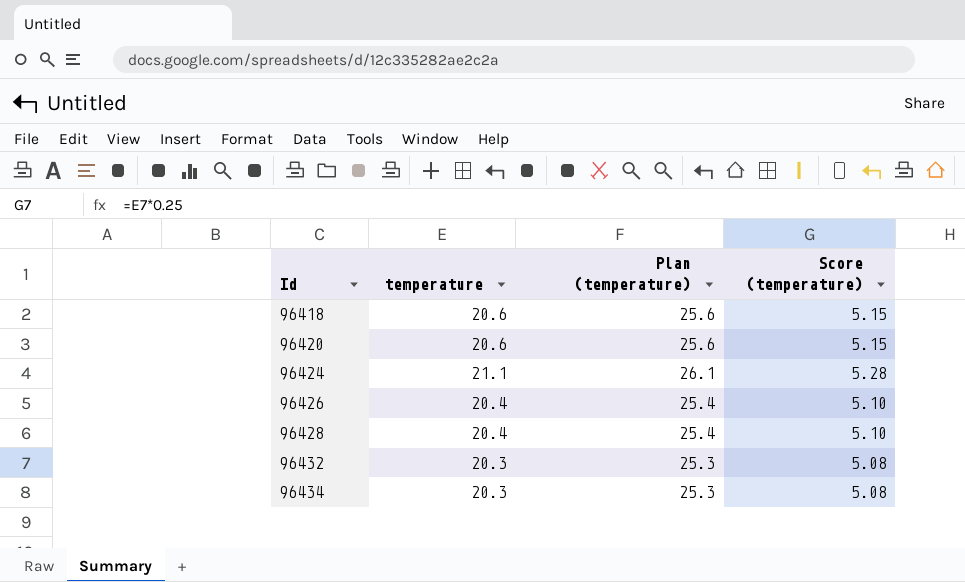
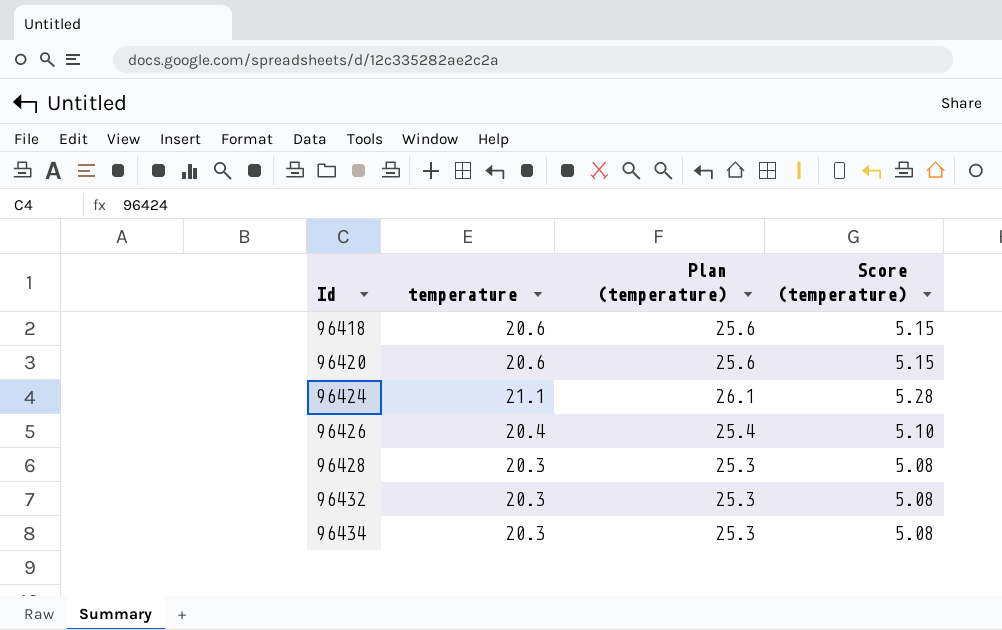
96428 | temperature: 20.4 -> 20.3
96428 | Plan (temperature): 25.4 -> 25.3
96428 | Score (temperature): 5.10 -> 5.08

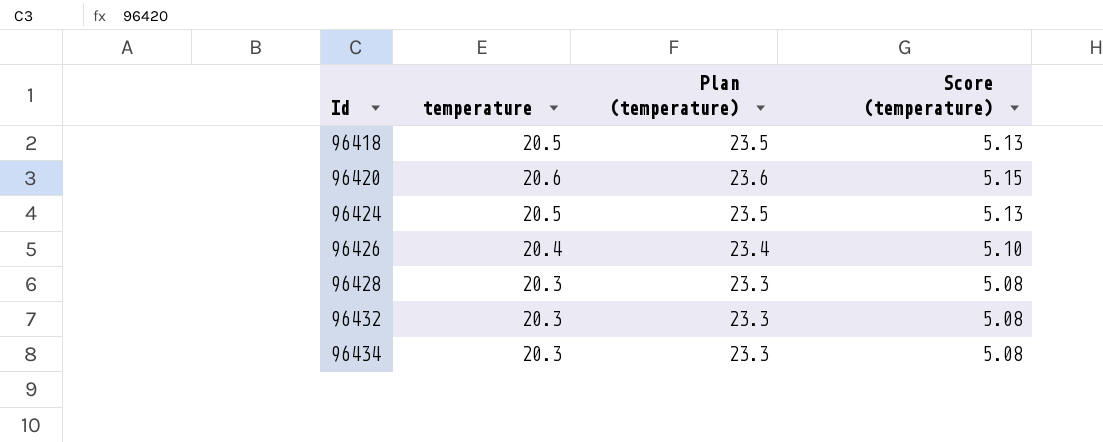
column Plan (temperature) | formula: [temperature] + 5 -> [temperature] + 3
96418 | temperature: 20.6 -> 20.5
96418 | Score (temperature): 5.15 -> 5.13
96424 | temperature: 21.1 -> 20.5
96424 | Score (temperature): 5.28 -> 5.13

